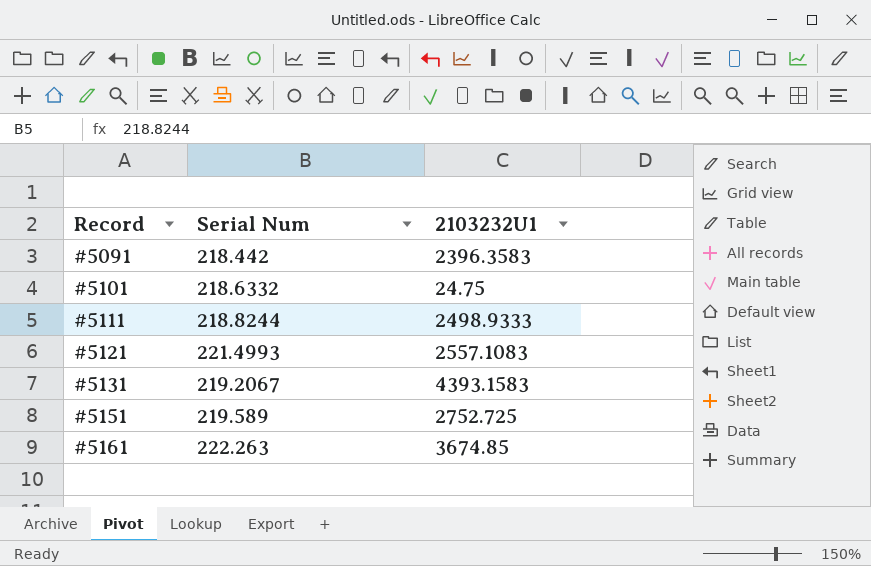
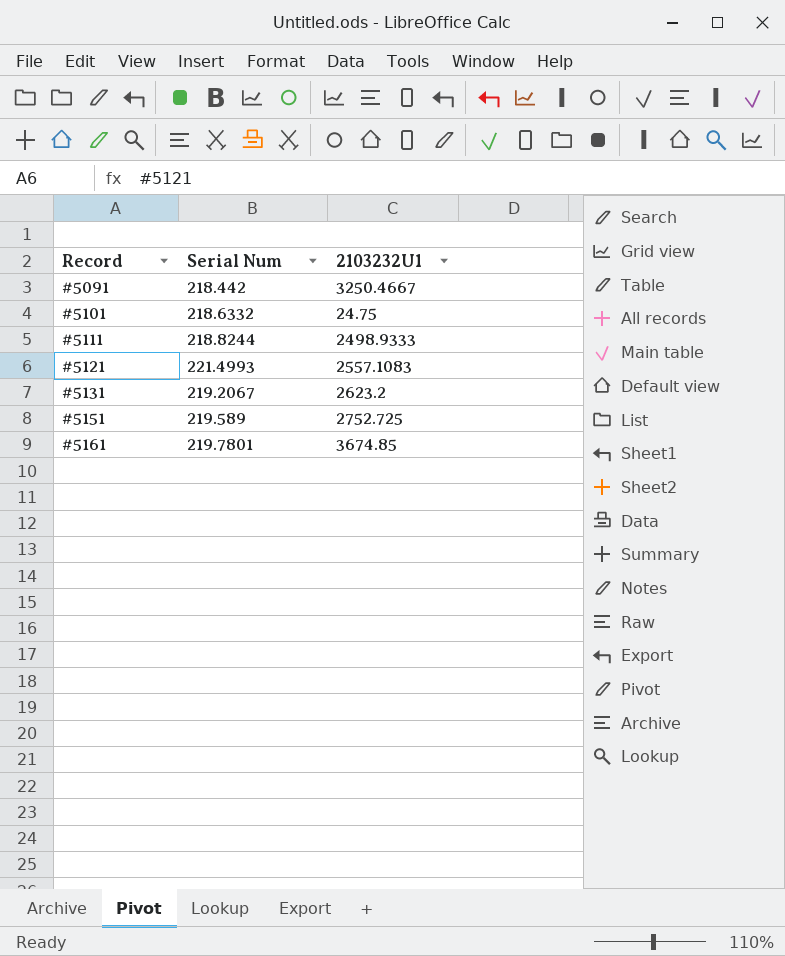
#5091 | 2103232U1: 2396.3583 -> 3250.4667
#5131 | 2103232U1: 4393.1583 -> 2623.2
#5161 | Serial Num: 222.263 -> 219.7801

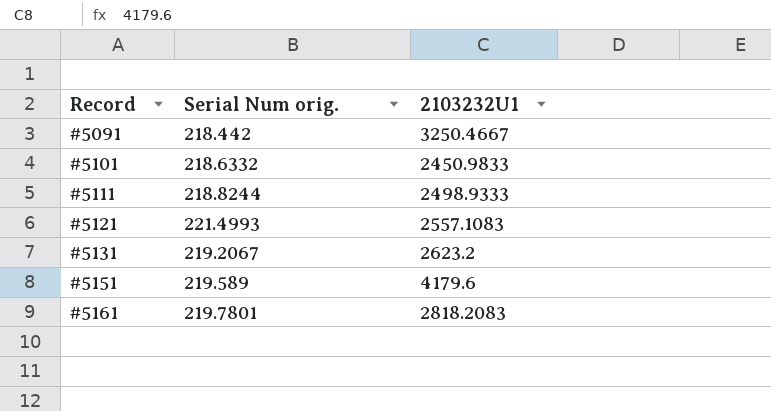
column name: Serial Num -> Serial Num orig.
#5101 | 2103232U1: 24.75 -> 2450.9833
#5151 | 2103232U1: 2752.725 -> 4179.6
#5161 | 2103232U1: 3674.85 -> 2818.2083

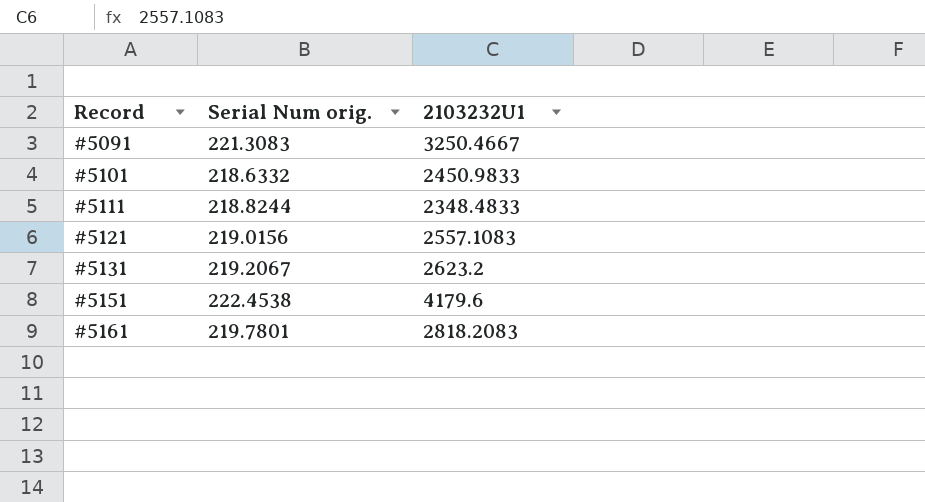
#5091 | Serial Num orig.: 218.442 -> 221.3083
#5111 | 2103232U1: 2498.9333 -> 2348.4833
#5121 | Serial Num orig.: 221.4993 -> 219.0156
#5151 | Serial Num orig.: 219.589 -> 222.4538

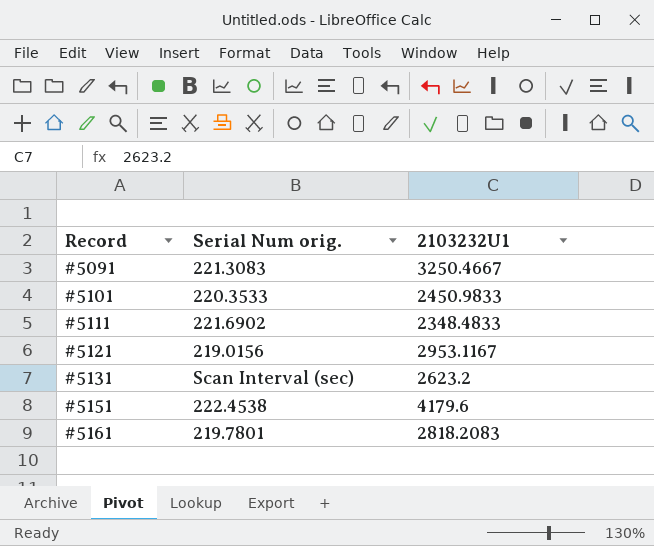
#5101 | Serial Num orig.: 218.6332 -> 220.3533
#5111 | Serial Num orig.: 218.8244 -> 221.6902
#5121 | 2103232U1: 2557.1083 -> 2953.1167
#5131 | Serial Num orig.: 219.2067 -> Scan Interval (sec)

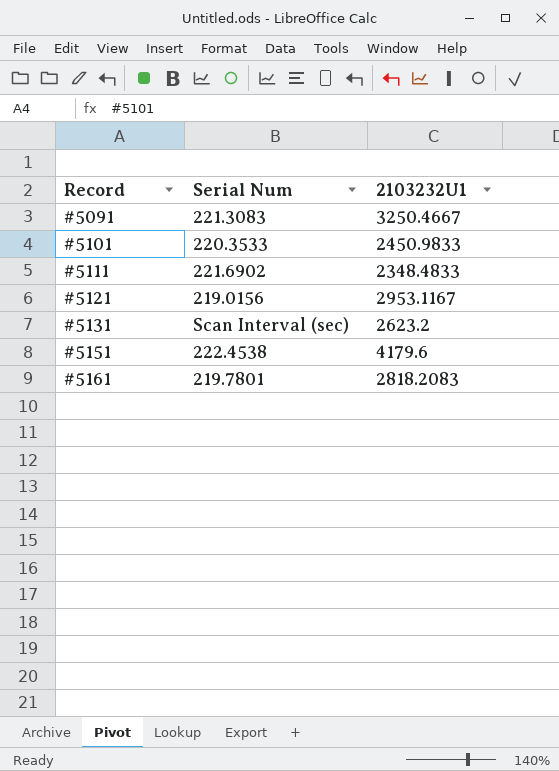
column name: Serial Num orig. -> Serial Num

